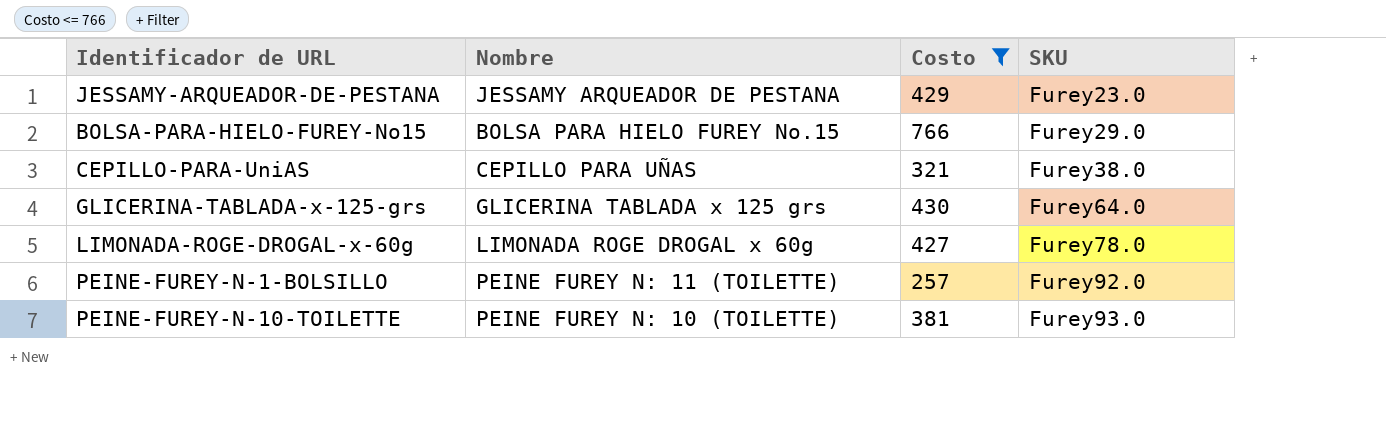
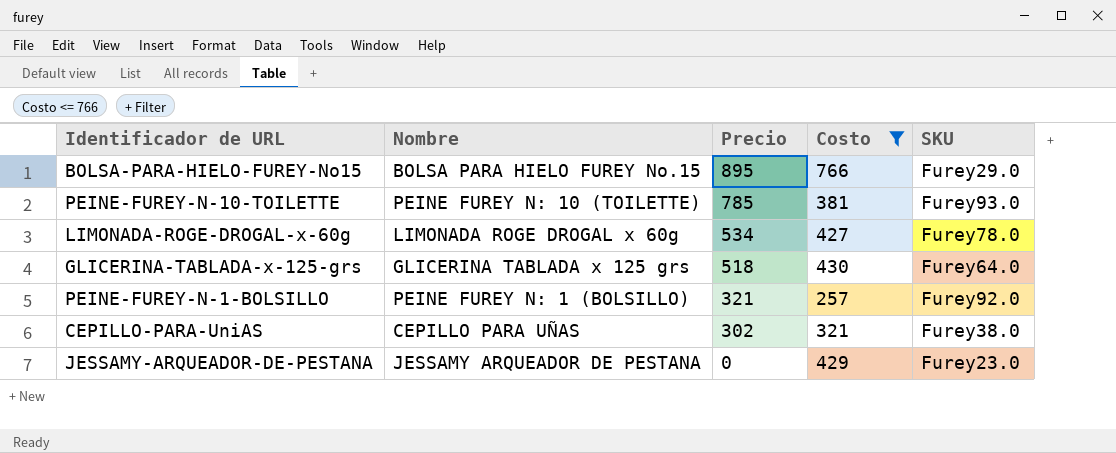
row order: SKU ascending -> Precio descending
column Precio | position: none -> 3
PEINE-FUREY-N-1-BOLSILLO | Nombre: PEINE FUREY N: 11 (TOILETTE) -> PEINE FUREY N: 1 (BOLSILLO)

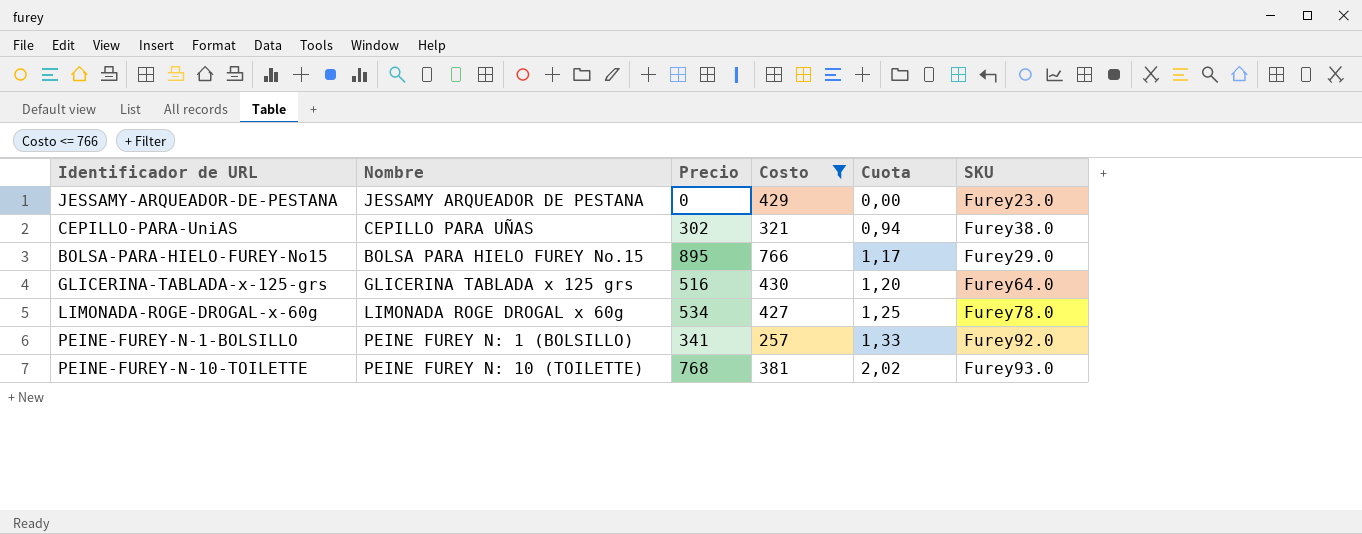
row order: Precio descending -> Cuota ascending
column Cuota | formula: none -> [Precio] / [Costo]
GLICERINA-TABLADA-x-125-grs | Precio: 518 -> 516
PEINE-FUREY-N-1-BOLSILLO | Precio: 321 -> 341
PEINE-FUREY-N-10-TOILETTE | Precio: 785 -> 768

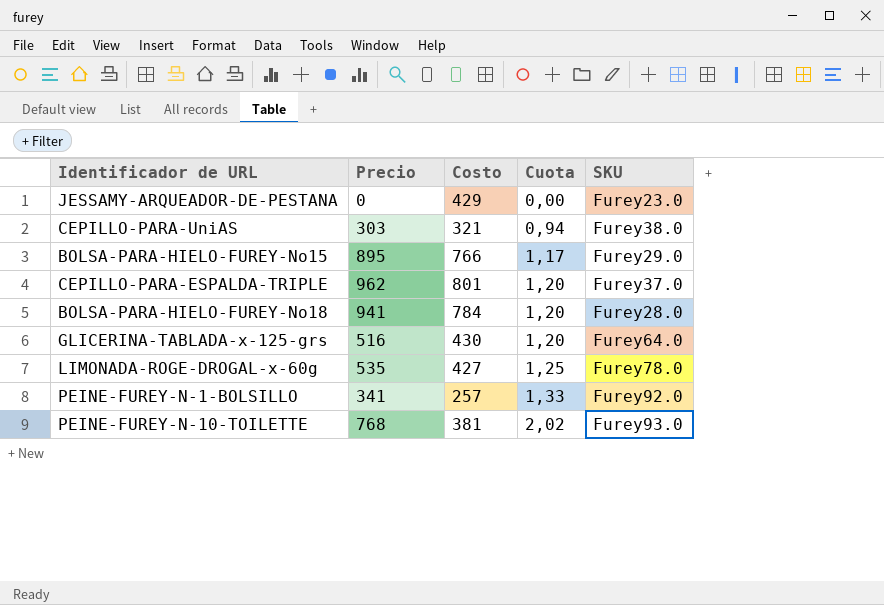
filter: Costo <= 766 -> none
column Nombre | position: 2 -> none
CEPILLO-PARA-UniAS | Precio: 302 -> 303
LIMONADA-ROGE-DROGAL-x-60g | Precio: 534 -> 535

